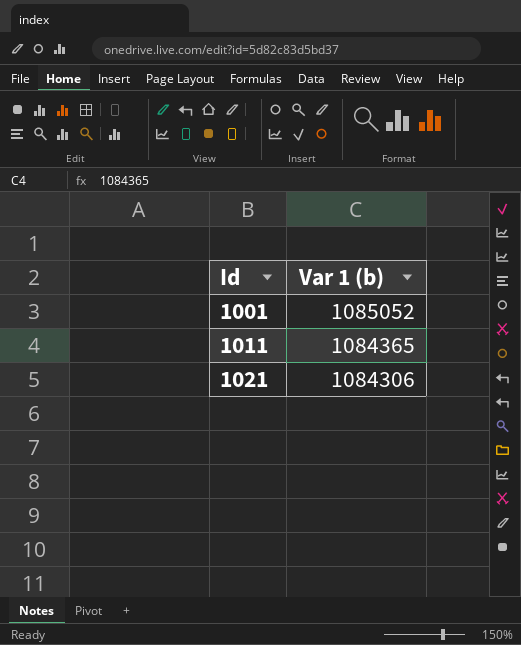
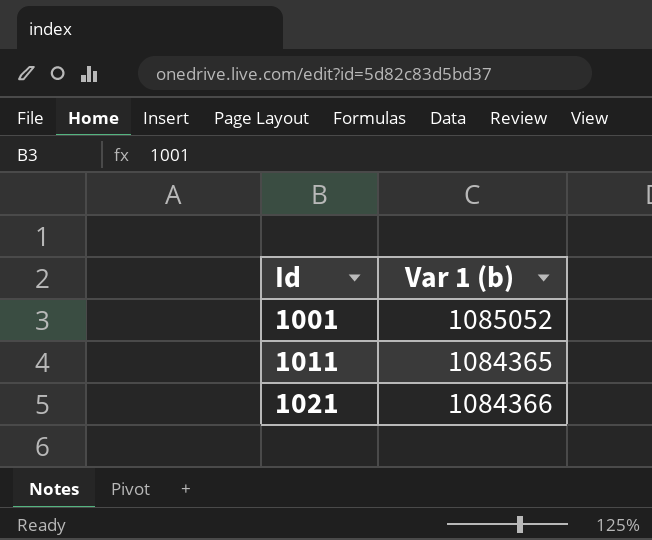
1021 | Var 1 (b): 1084306 -> 1084366

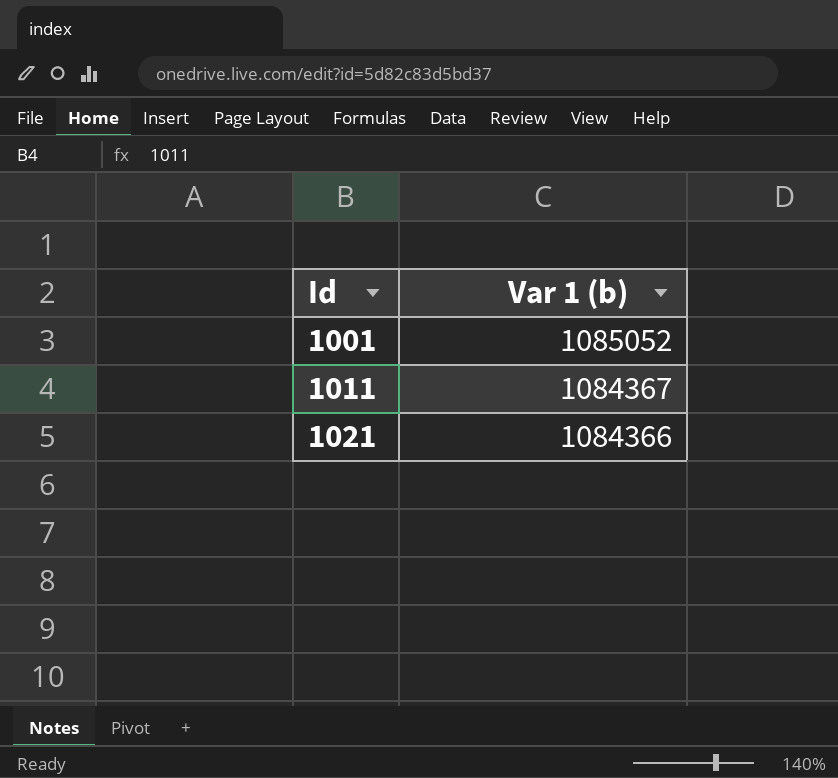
1011 | Var 1 (b): 1084365 -> 1084367

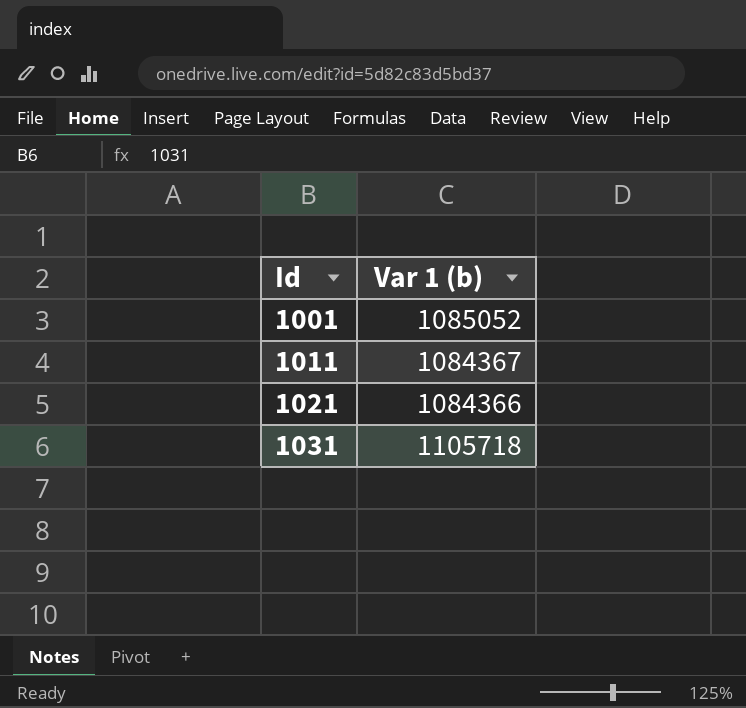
row 1031: none -> 1105718

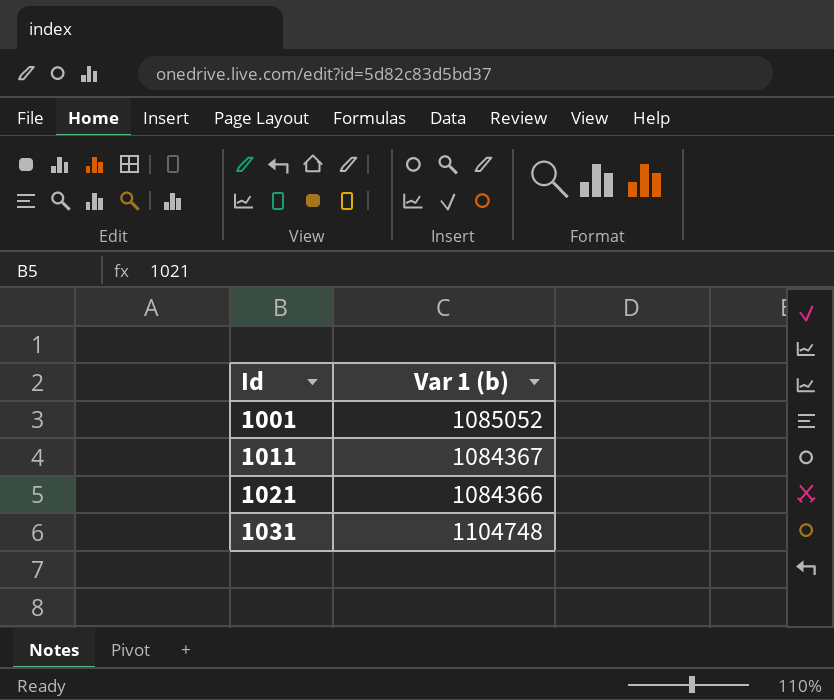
1031 | Var 1 (b): 1105718 -> 1104748

